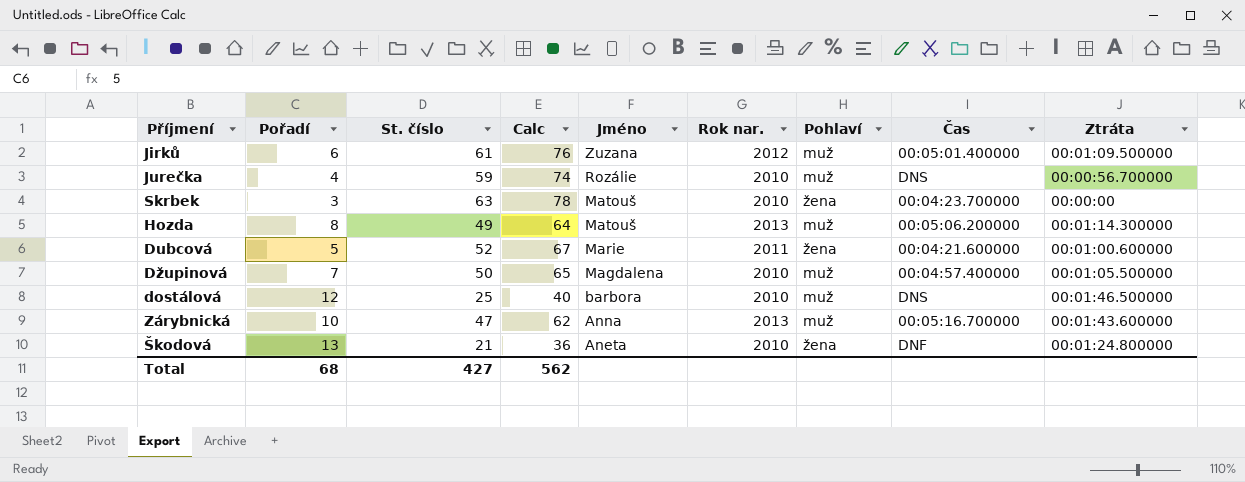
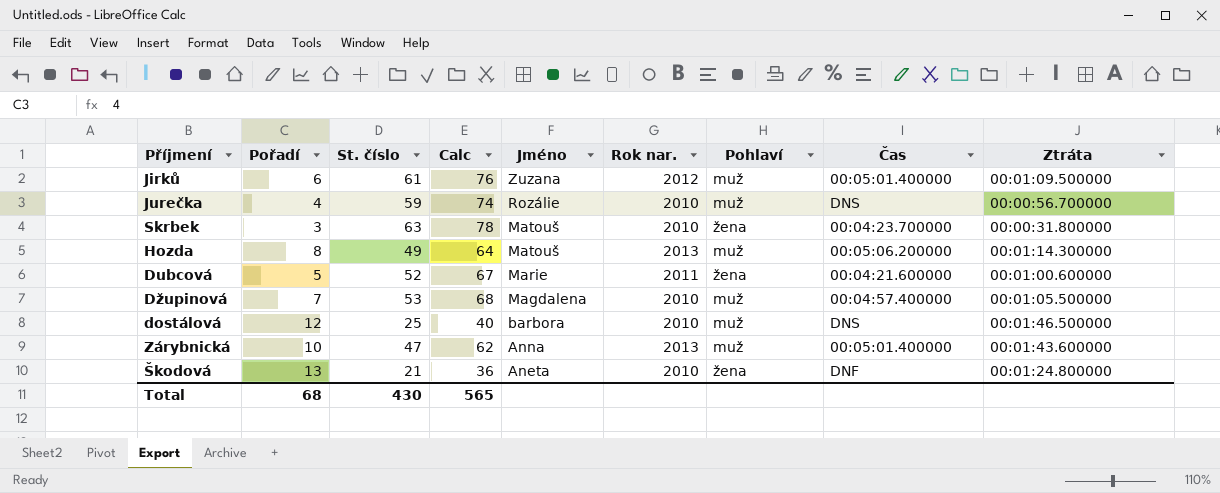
Skrbek | Ztráta: 00:00:00 -> 00:00:31.800000
Džupinová | St. číslo: 50 -> 53
Džupinová | Calc: 65 -> 68
Zárybnická | Čas: 00:05:16.700000 -> 00:05:01.400000
Total | St. číslo: 427 -> 430
Total | Calc: 562 -> 565

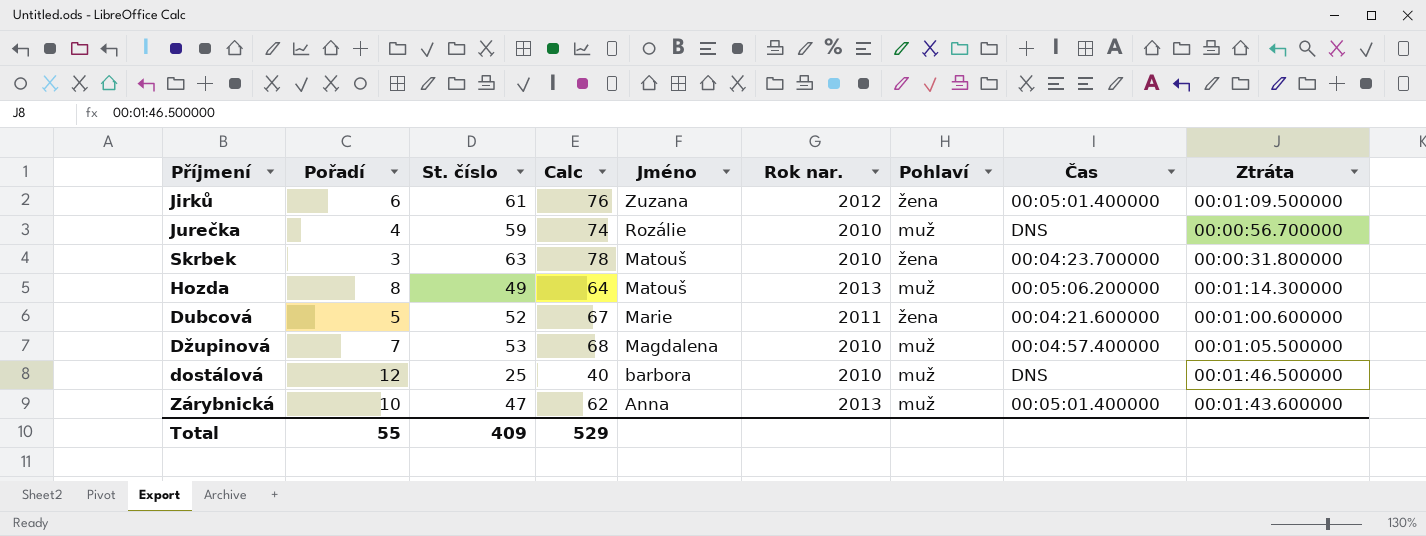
row Škodová: 13 | 21 | 36 | Aneta | 2010 | žena | DNF | 00:01:24.800000 -> none
Jirků | Pohlaví: muž -> žena
Total | Pořadí: 68 -> 55
Total | St. číslo: 430 -> 409
Total | Calc: 565 -> 529

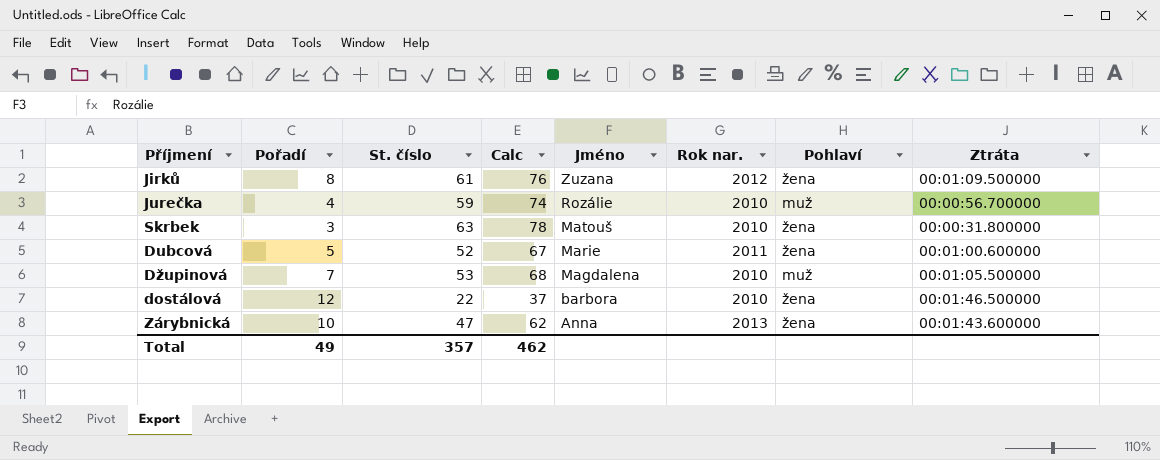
column Čas | position: 8 -> none
row Hozda: 8 | 49 | 64 | Matouš | 2013 | muž | 00:05:06.200000 | 00:01:14.300000 -> none
Jirků | Pořadí: 6 -> 8
dostálová | St. číslo: 25 -> 22
dostálová | Calc: 40 -> 37
dostálová | Pohlaví: muž -> žena
Zárybnická | Pohlaví: muž -> žena
Total | Pořadí: 55 -> 49
Total | St. číslo: 409 -> 357
Total | Calc: 529 -> 462

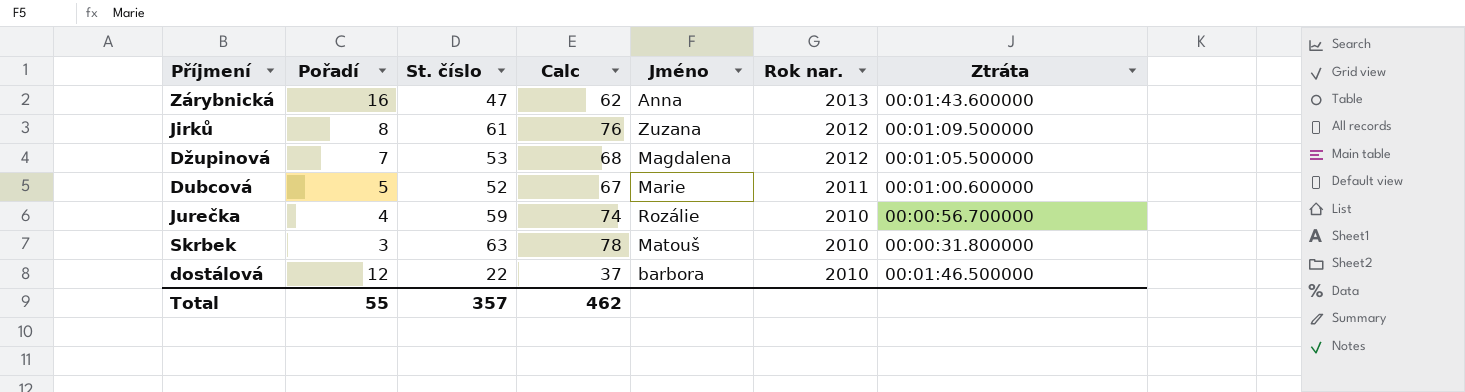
row order: Jméno descending -> Rok nar. descending
column Pohlaví | position: 7 -> none
Zárybnická | Pořadí: 10 -> 16
Džupinová | Rok nar.: 2010 -> 2012
Total | Pořadí: 49 -> 55

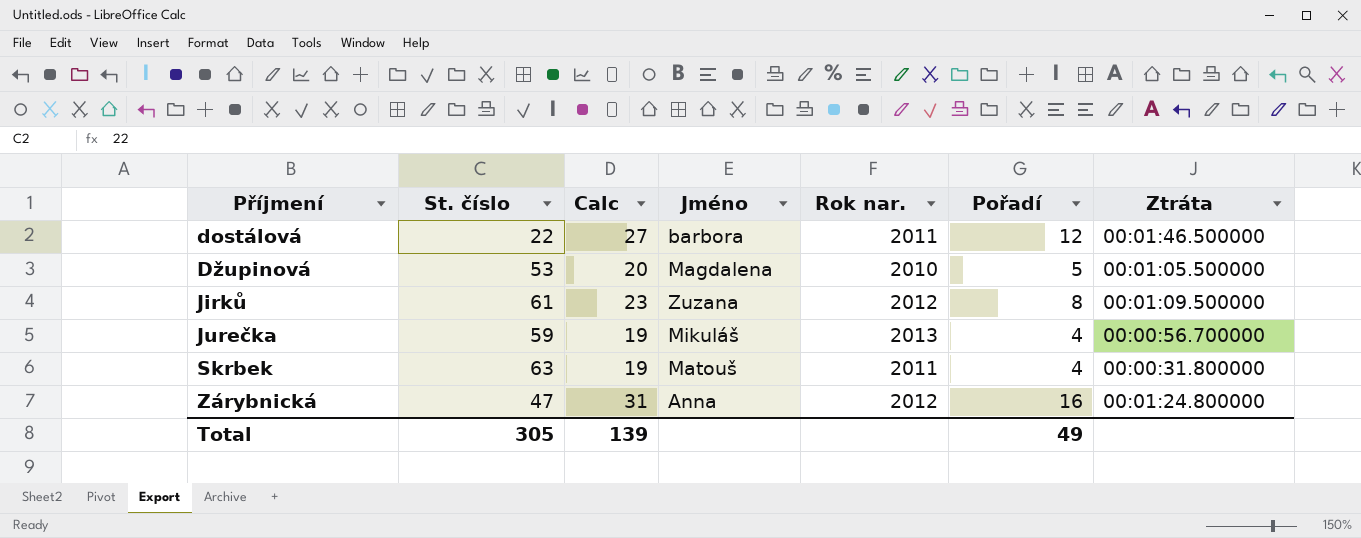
row order: Rok nar. descending -> Příjmení ascending
column Calc | formula: [St. číslo] + 15 -> [Pořadí] + 15
column Pořadí | position: 2 -> 6
row Dubcová: 5 | 52 | 67 | Marie | 2011 | 00:01:00.600000 -> none
dostálová | Rok nar.: 2010 -> 2011
Džupinová | Rok nar.: 2012 -> 2010
Džupinová | Pořadí: 7 -> 5
Jurečka | Jméno: Rozálie -> Mikuláš
Jurečka | Rok nar.: 2010 -> 2013
Skrbek | Rok nar.: 2010 -> 2011
Skrbek | Pořadí: 3 -> 4
Zárybnická | Rok nar.: 2013 -> 2012
Zárybnická | Ztráta: 00:01:43.600000 -> 00:01:24.800000
Total | St. číslo: 357 -> 305
Total | Calc: 462 -> 139
Total | Pořadí: 55 -> 49

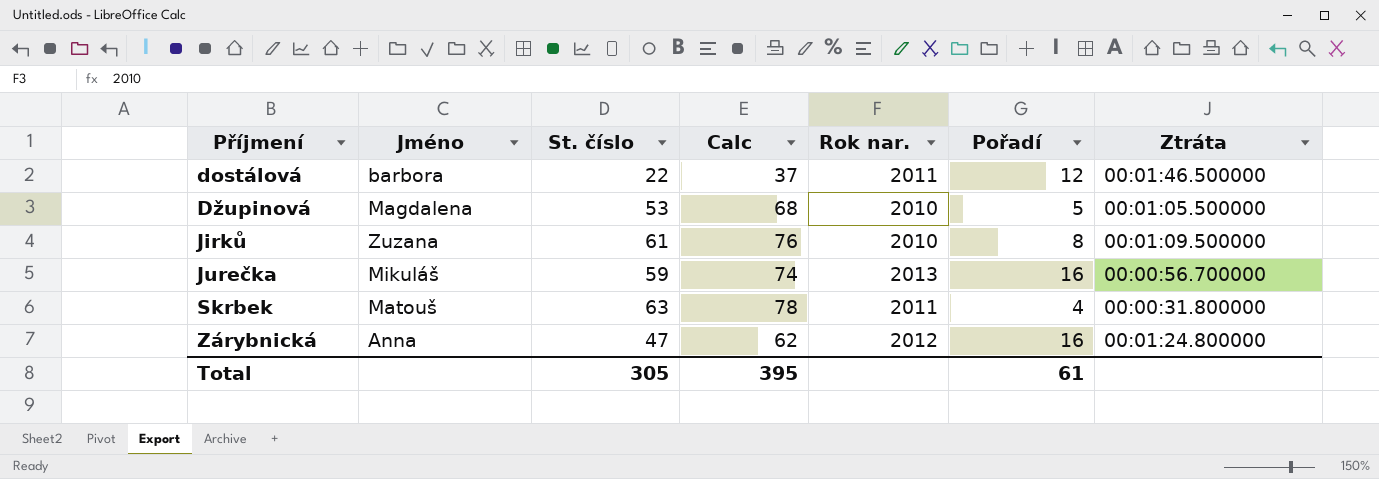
column Jméno | position: 4 -> 2
column Calc | formula: [Pořadí] + 15 -> [St. číslo] + 15
Jirků | Rok nar.: 2012 -> 2010
Jurečka | Pořadí: 4 -> 16
Total | Calc: 139 -> 395
Total | Pořadí: 49 -> 61

